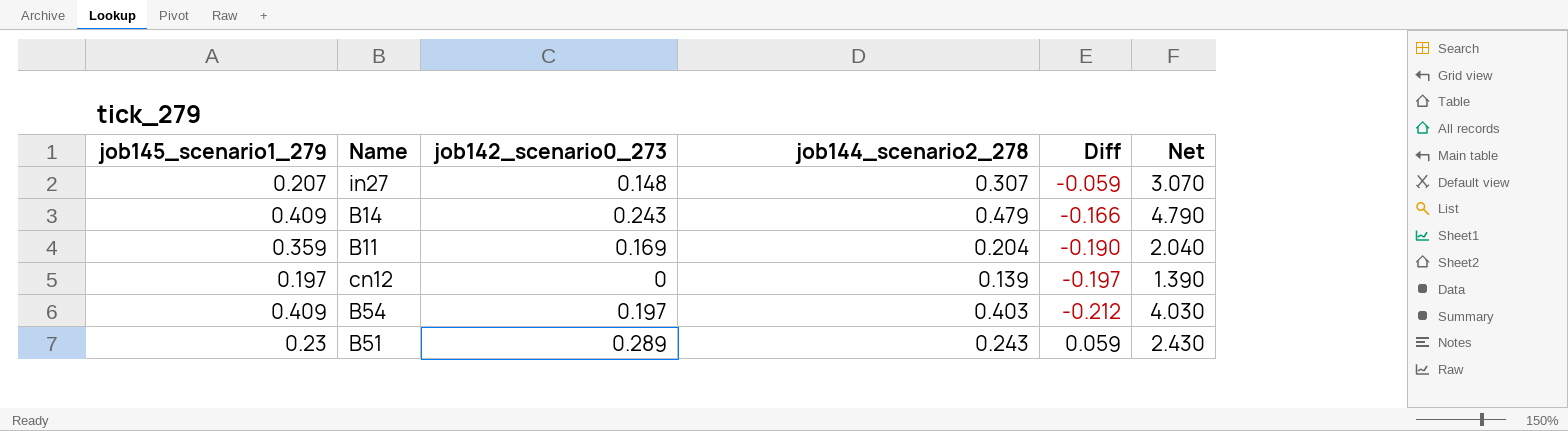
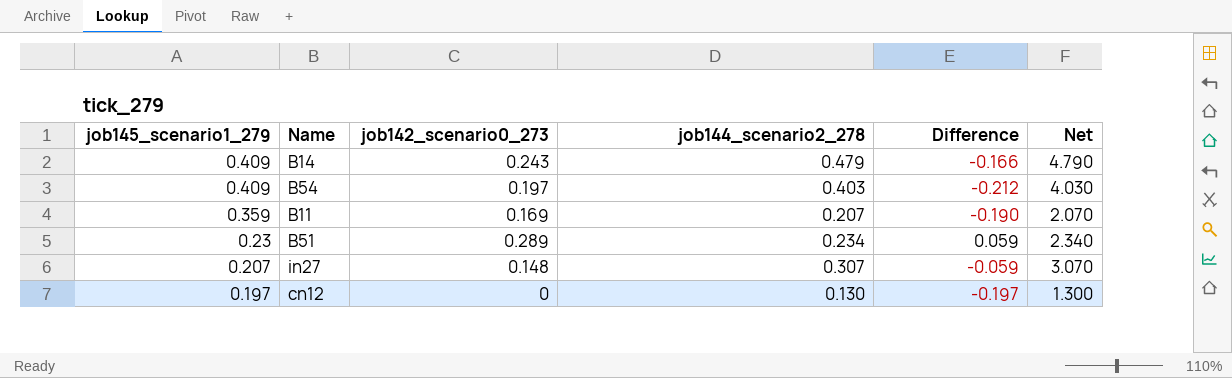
row order: none -> job145_scenario1_279 descending
column name: Diff -> Difference
B11 | job144_scenario2_278: 0.204 -> 0.207
B11 | Net: 2.040 -> 2.070
B51 | job144_scenario2_278: 0.243 -> 0.234
B51 | Net: 2.430 -> 2.340
cn12 | job144_scenario2_278: 0.139 -> 0.130
cn12 | Net: 1.390 -> 1.300

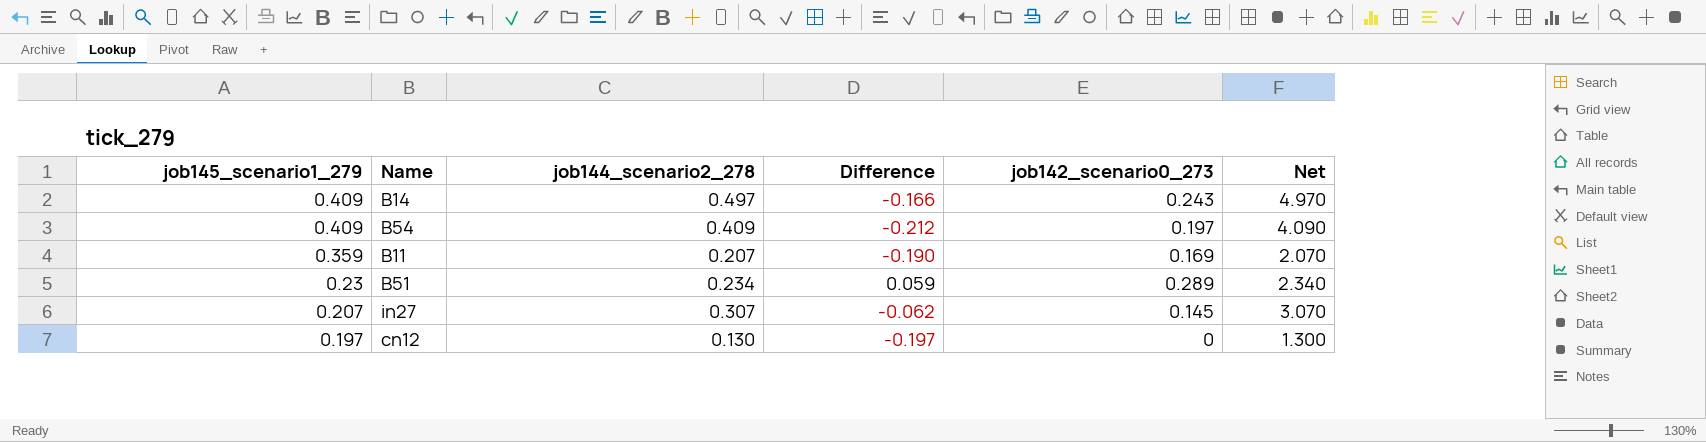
column job142_scenario0_273 | position: 3 -> 5
B14 | job144_scenario2_278: 0.479 -> 0.497
B14 | Net: 4.790 -> 4.970
B54 | job144_scenario2_278: 0.403 -> 0.409
B54 | Net: 4.030 -> 4.090
in27 | Difference: -0.059 -> -0.062
in27 | job142_scenario0_273: 0.148 -> 0.145

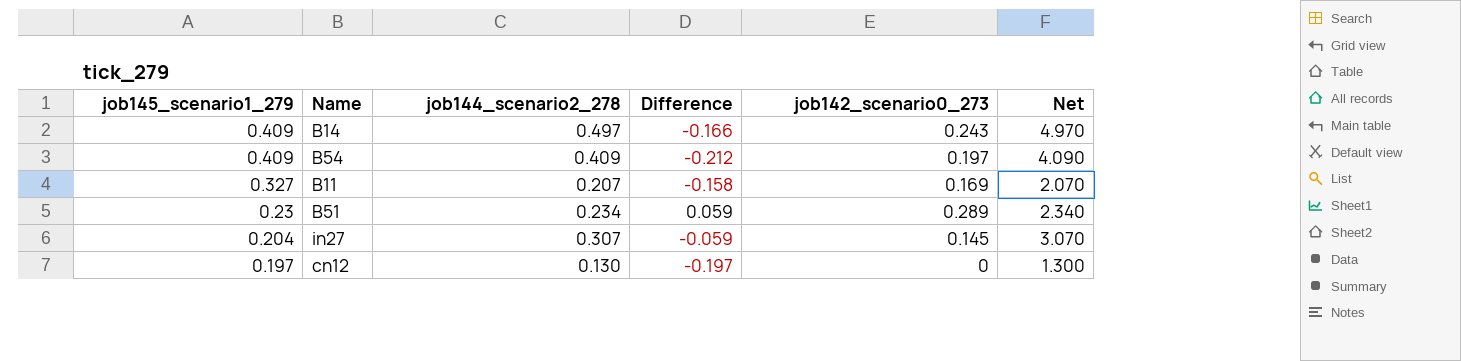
B11 | job145_scenario1_279: 0.359 -> 0.327
B11 | Difference: -0.190 -> -0.158
in27 | job145_scenario1_279: 0.207 -> 0.204
in27 | Difference: -0.062 -> -0.059

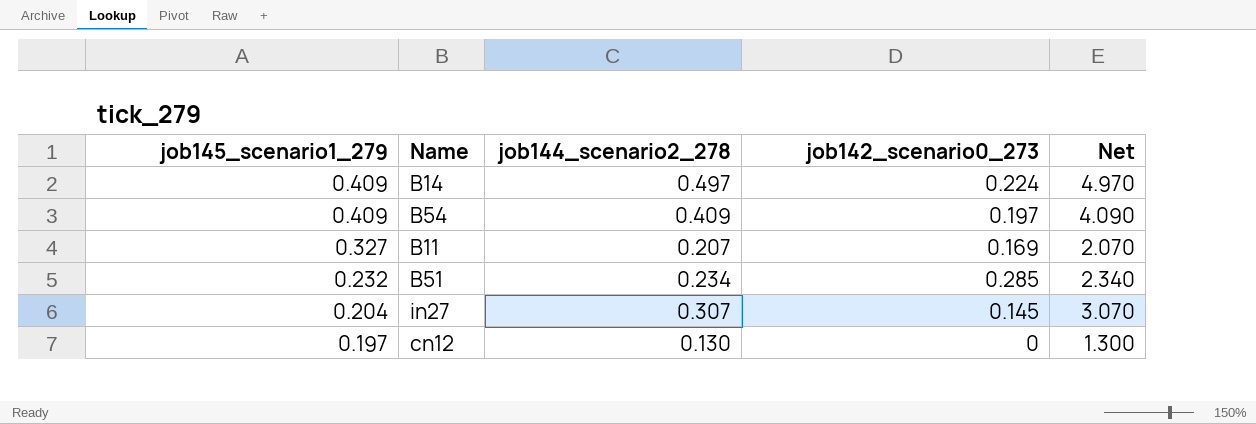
column Difference | formula: [job142_scenario0_273] - [job145_scenario1_279] -> none
B14 | job142_scenario0_273: 0.243 -> 0.224
B51 | job145_scenario1_279: 0.23 -> 0.232
B51 | job142_scenario0_273: 0.289 -> 0.285

